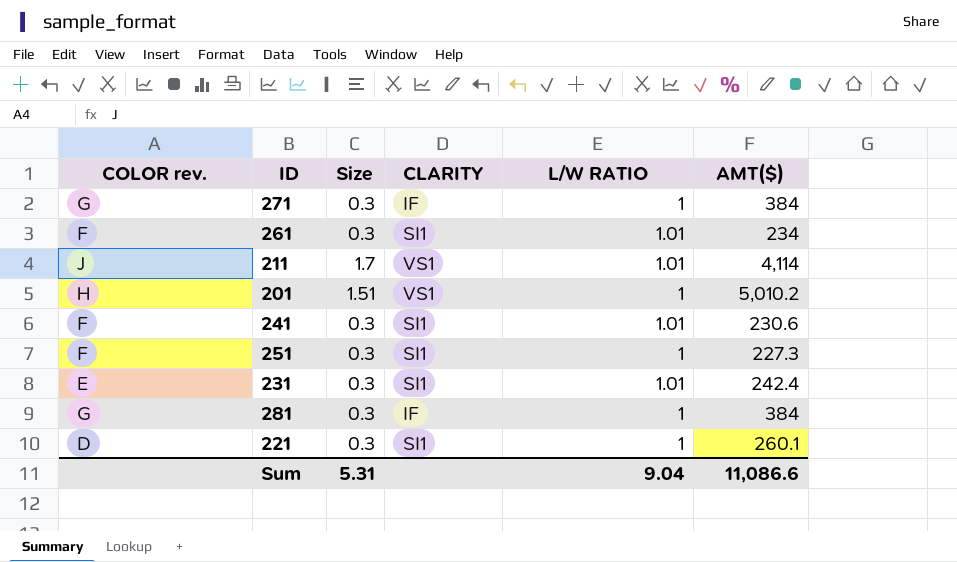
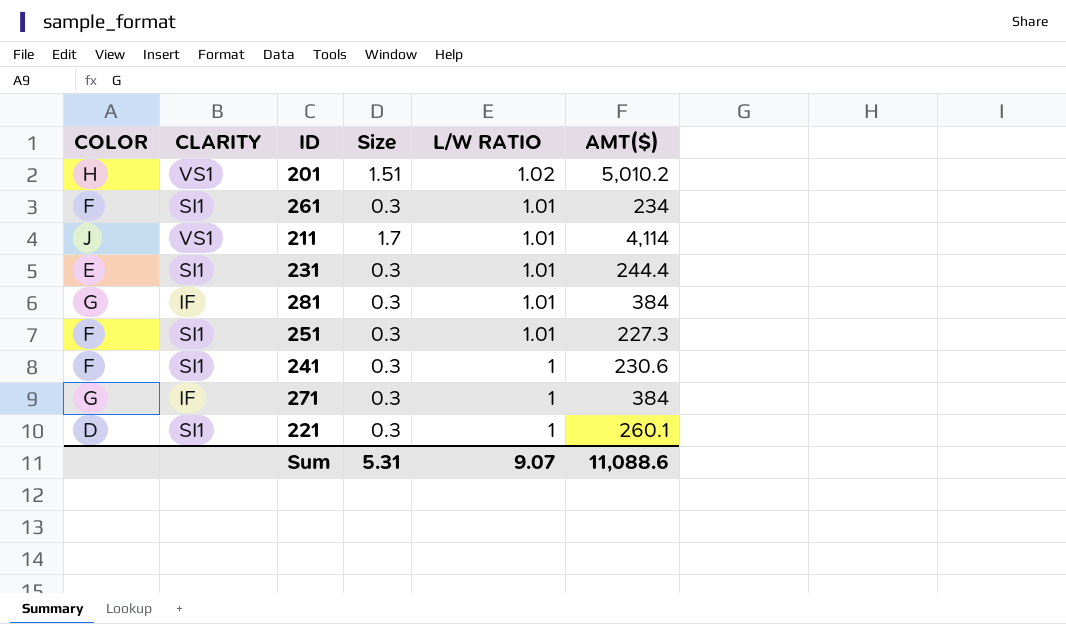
row order: none -> L/W RATIO descending
column name: COLOR rev. -> COLOR
column CLARITY | position: 4 -> 2
201 | L/W RATIO: 1 -> 1.02
231 | AMT($): 242.4 -> 244.4
281 | L/W RATIO: 1 -> 1.01
251 | L/W RATIO: 1 -> 1.01
241 | L/W RATIO: 1.01 -> 1
Sum | L/W RATIO: 9.04 -> 9.07
Sum | AMT($): 11,086.6 -> 11,088.6

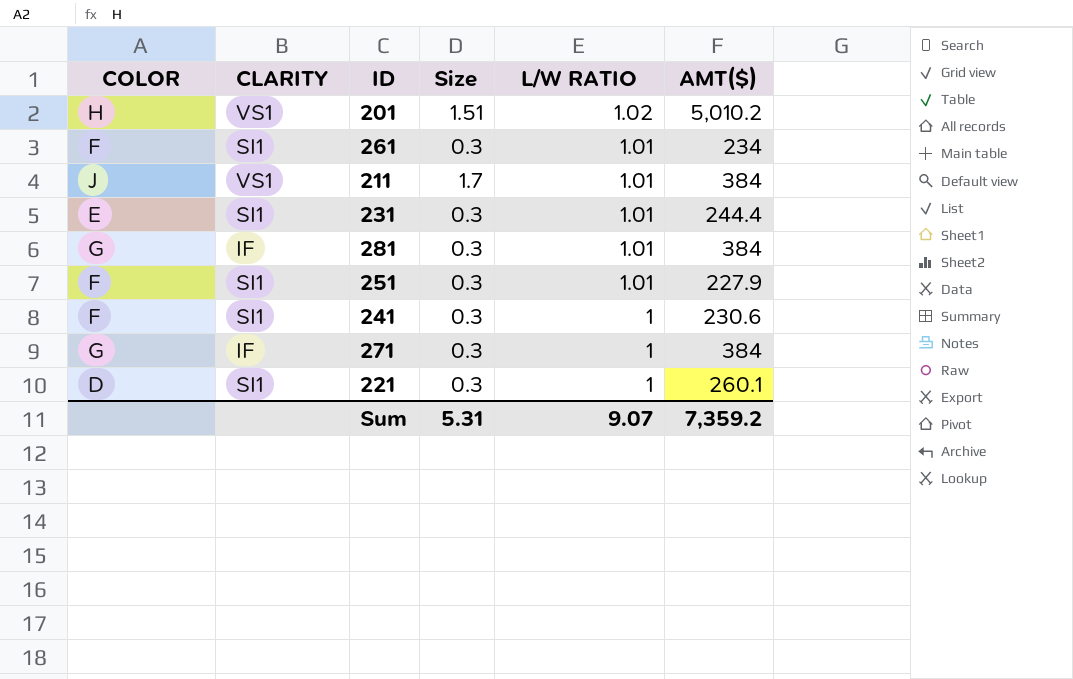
211 | AMT($): 4,114 -> 384
251 | AMT($): 227.3 -> 227.9
Sum | AMT($): 11,088.6 -> 7,359.2

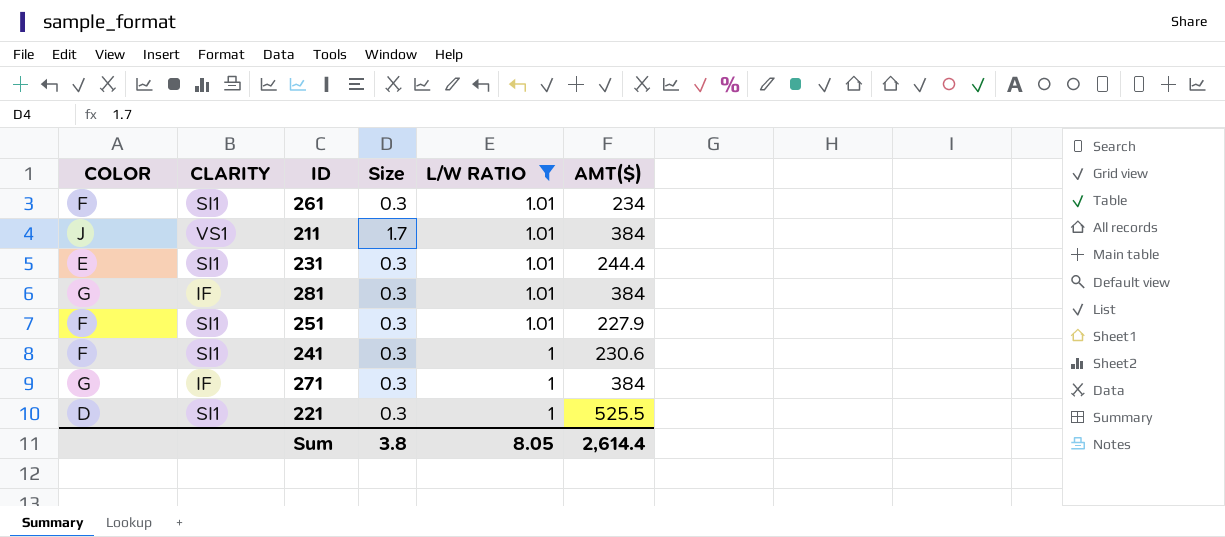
filter: none -> L/W RATIO != 1.02
221 | AMT($): 260.1 -> 525.5
Sum | Size: 5.31 -> 3.8
Sum | L/W RATIO: 9.07 -> 8.05
Sum | AMT($): 7,359.2 -> 2,614.4

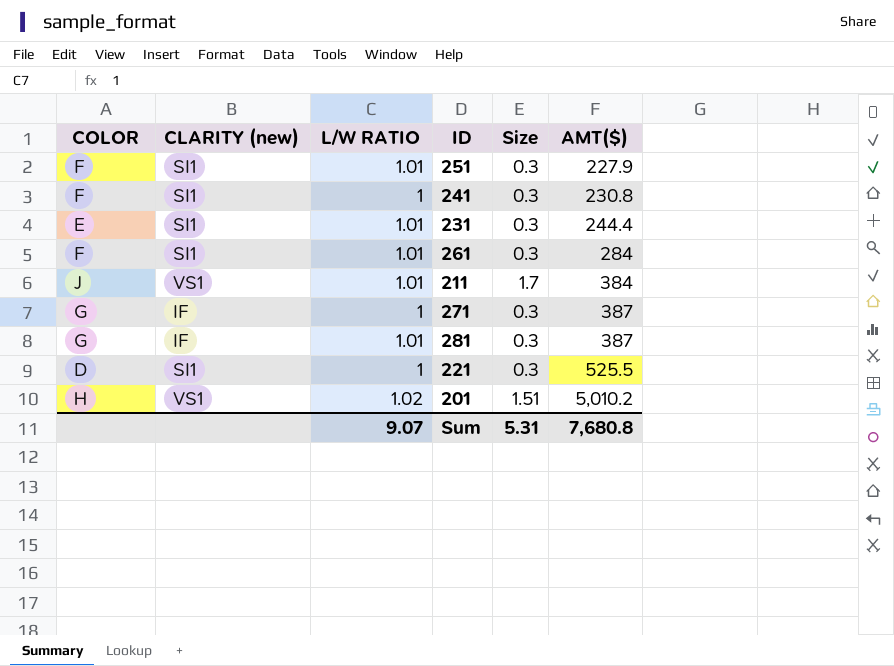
filter: L/W RATIO != 1.02 -> none
row order: L/W RATIO descending -> AMT($) ascending
column name: CLARITY -> CLARITY (new)
column L/W RATIO | position: 5 -> 3
241 | AMT($): 230.6 -> 230.8
261 | AMT($): 234 -> 284
271 | AMT($): 384 -> 387
281 | AMT($): 384 -> 387
Sum | L/W RATIO: 8.05 -> 9.07
Sum | Size: 3.8 -> 5.31
Sum | AMT($): 2,614.4 -> 7,680.8

